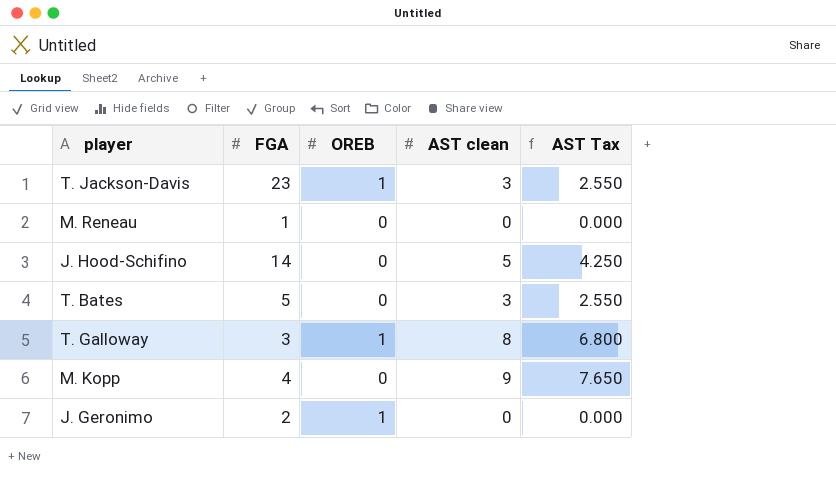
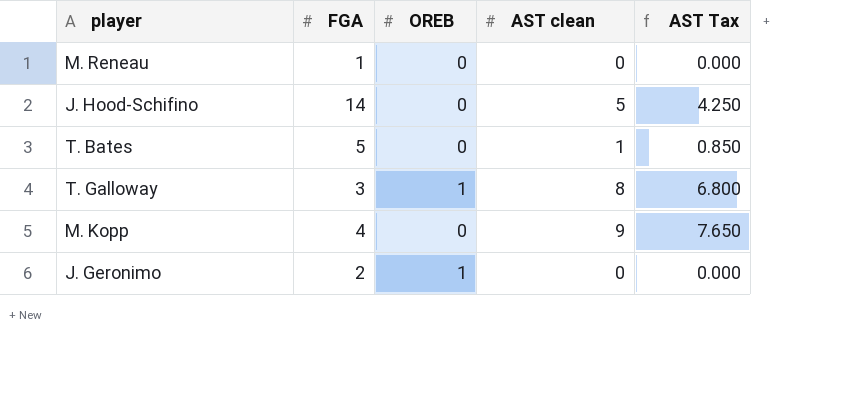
row T. Jackson-Davis: 23 | 1 | 3 | 2.550 -> none
T. Bates | AST clean: 3 -> 1
T. Bates | AST Tax: 2.550 -> 0.850

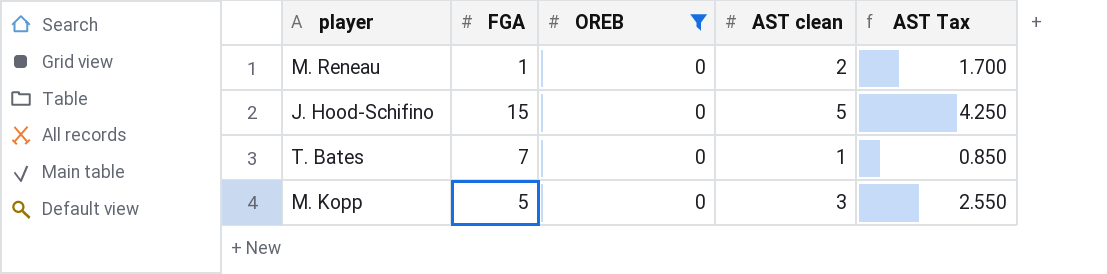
filter: none -> OREB = 0
M. Reneau | AST clean: 0 -> 2
M. Reneau | AST Tax: 0.000 -> 1.700
J. Hood-Schifino | FGA: 14 -> 15
T. Bates | FGA: 5 -> 7
M. Kopp | FGA: 4 -> 5
M. Kopp | AST clean: 9 -> 3
M. Kopp | AST Tax: 7.650 -> 2.550

